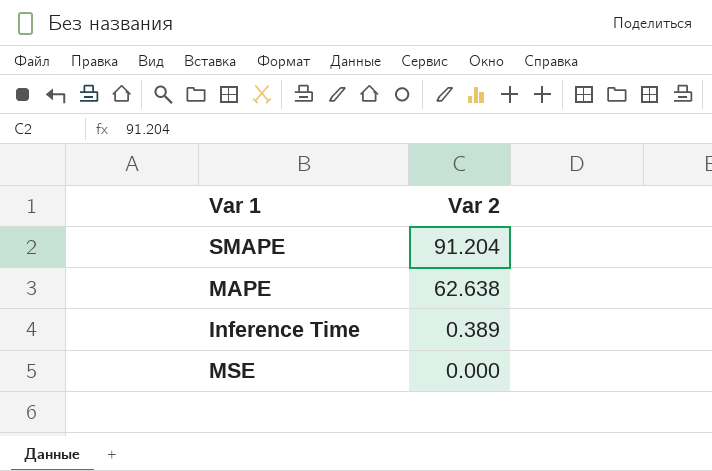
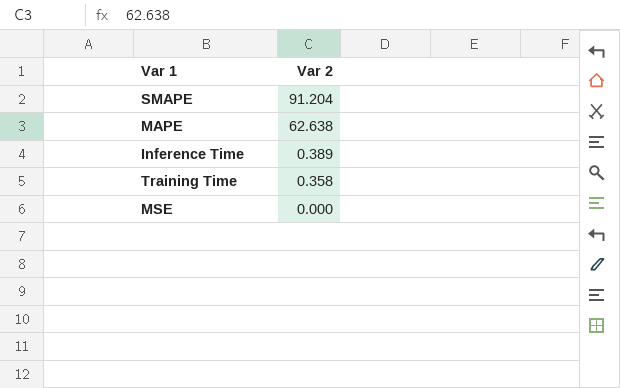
row Training Time: none -> 0.358

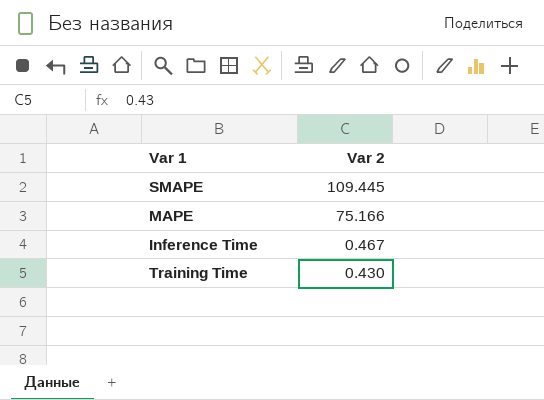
row MSE: 0.000 -> none
SMAPE | Var 2: 91.204 -> 109.445
MAPE | Var 2: 62.638 -> 75.166
Inference Time | Var 2: 0.389 -> 0.467
Training Time | Var 2: 0.358 -> 0.430

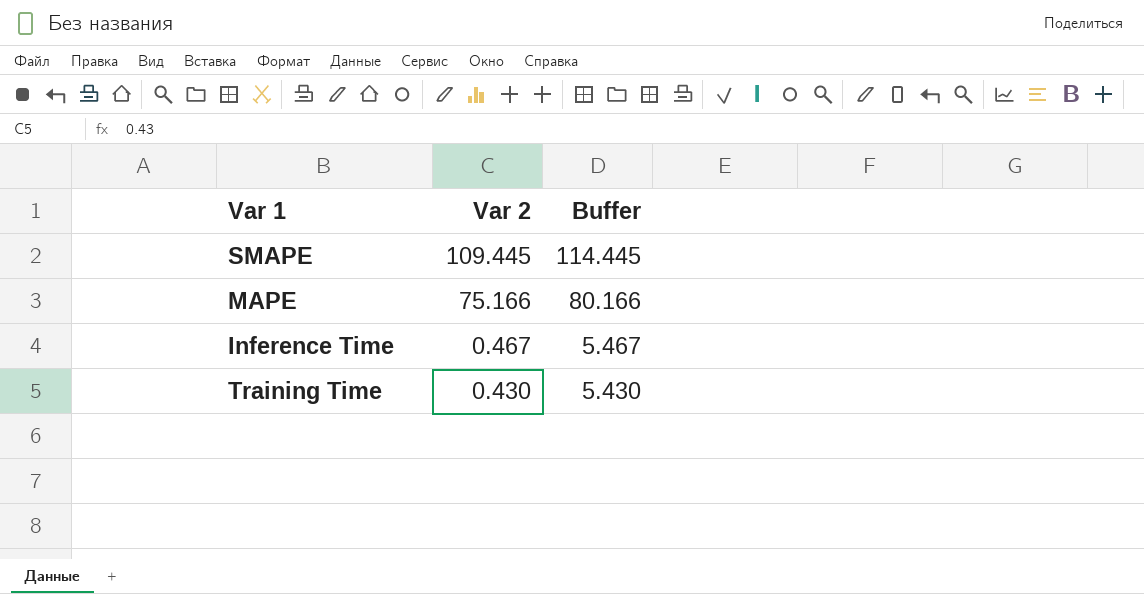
column Buffer | formula: none -> [Var 2] + 5

